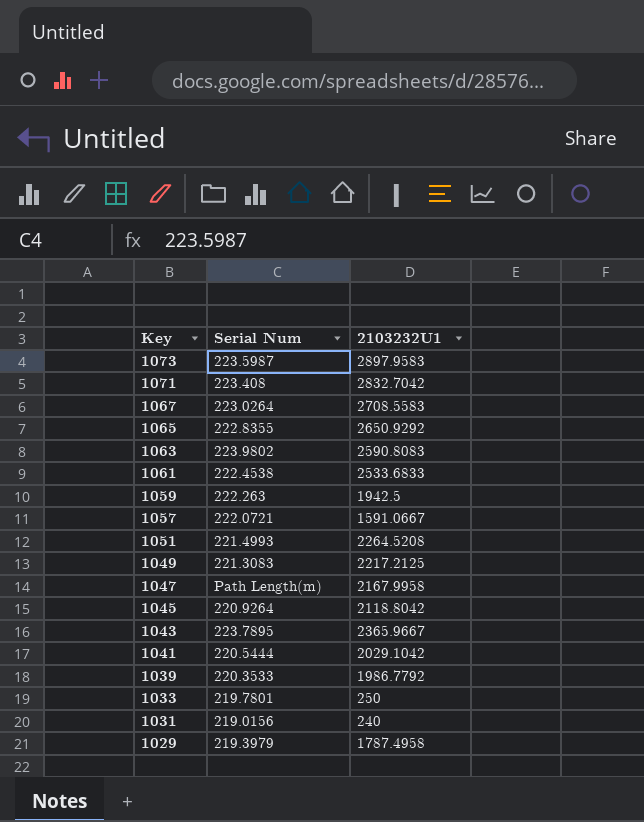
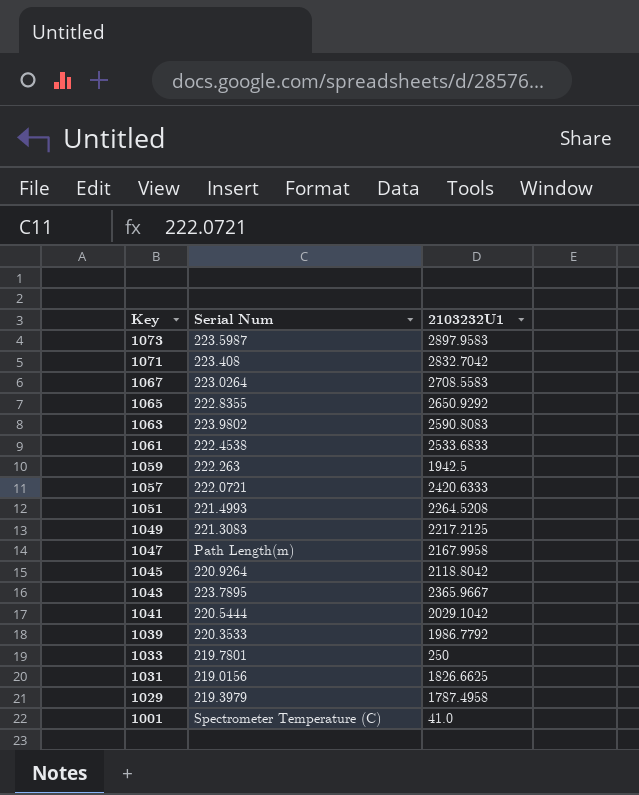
1057 | 2103232U1: 1591.0667 -> 2420.6333
1031 | 2103232U1: 240 -> 1826.6625
row 1001: none -> Spectrometer Temperature (C) | 41.0

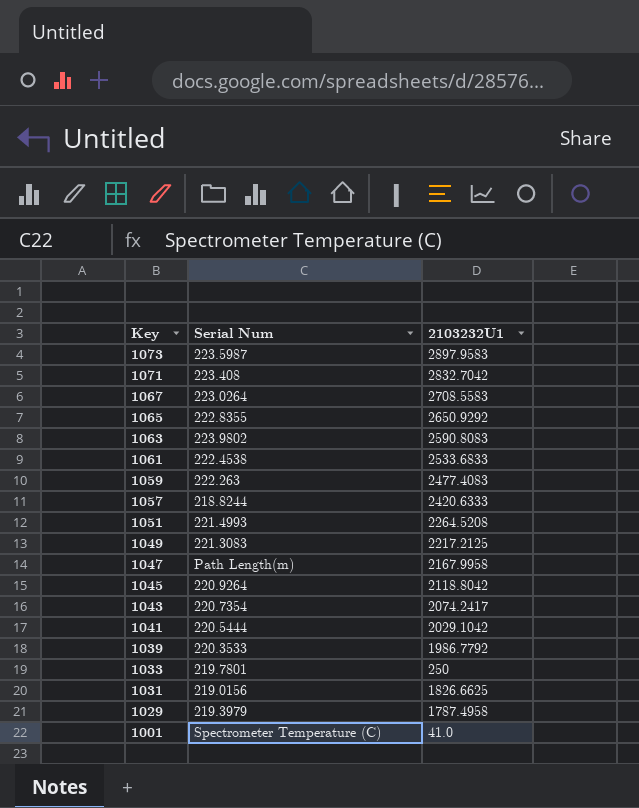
1059 | 2103232U1: 1942.5 -> 2477.4083
1057 | Serial Num: 222.0721 -> 218.8244
1043 | Serial Num: 223.7895 -> 220.7354
1043 | 2103232U1: 2365.9667 -> 2074.2417

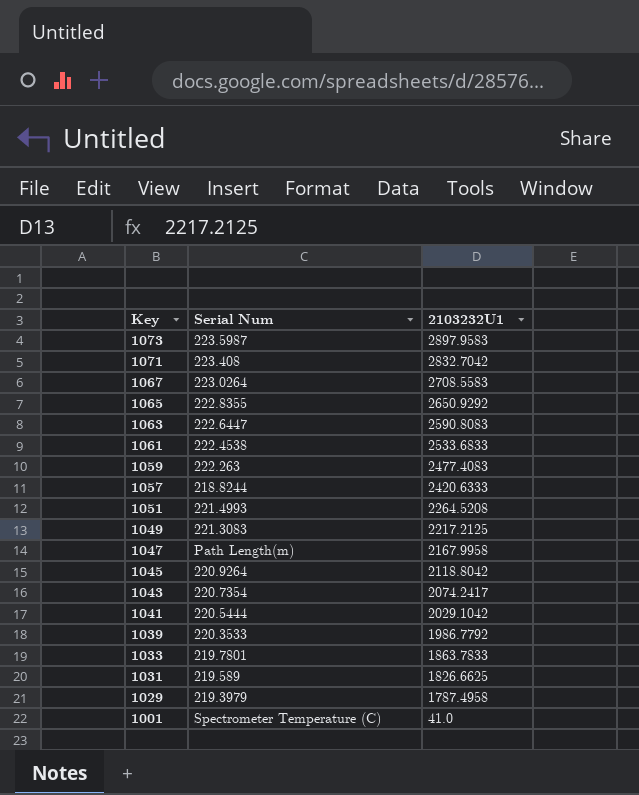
1063 | Serial Num: 223.9802 -> 222.6447
1033 | 2103232U1: 250 -> 1863.7833
1031 | Serial Num: 219.0156 -> 219.589

